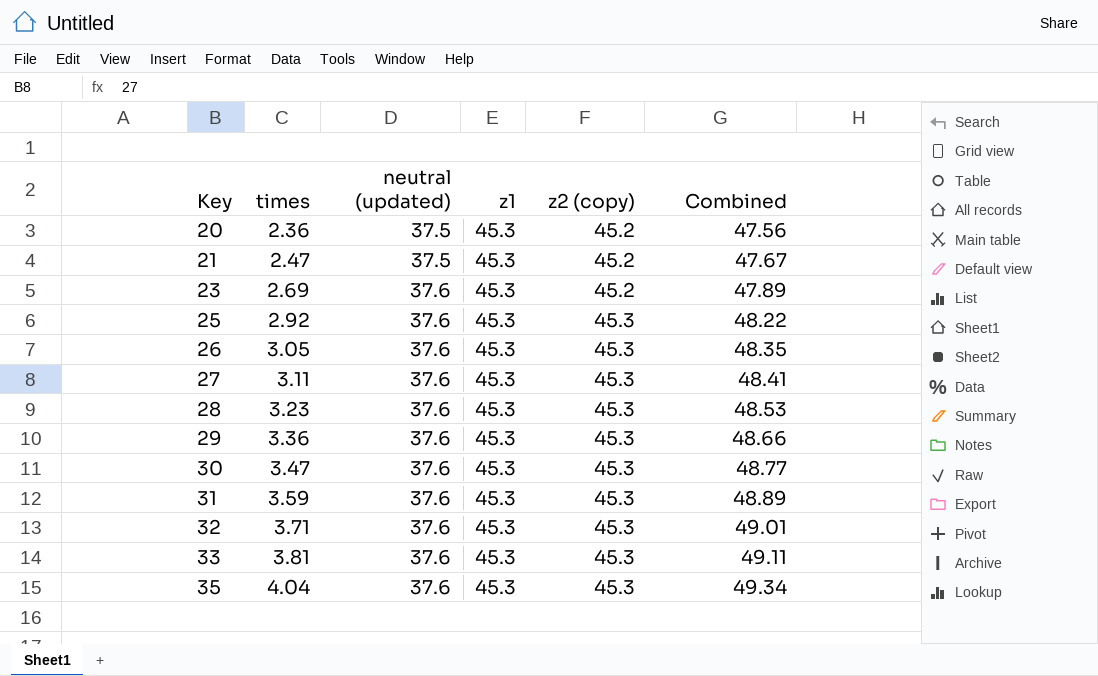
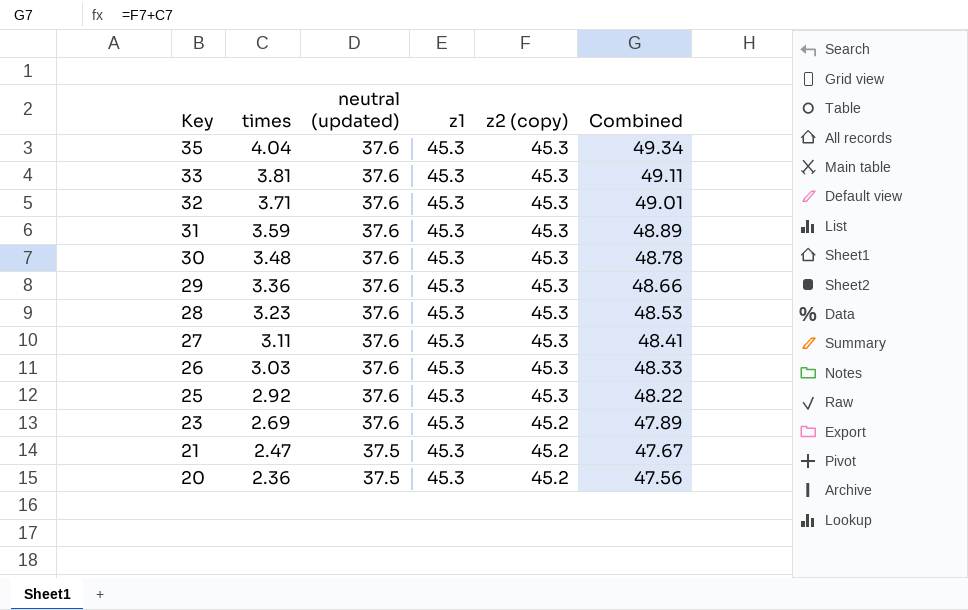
row order: Key ascending -> Key descending
30 | times: 3.47 -> 3.48
30 | Combined: 48.77 -> 48.78
26 | times: 3.05 -> 3.03
26 | Combined: 48.35 -> 48.33

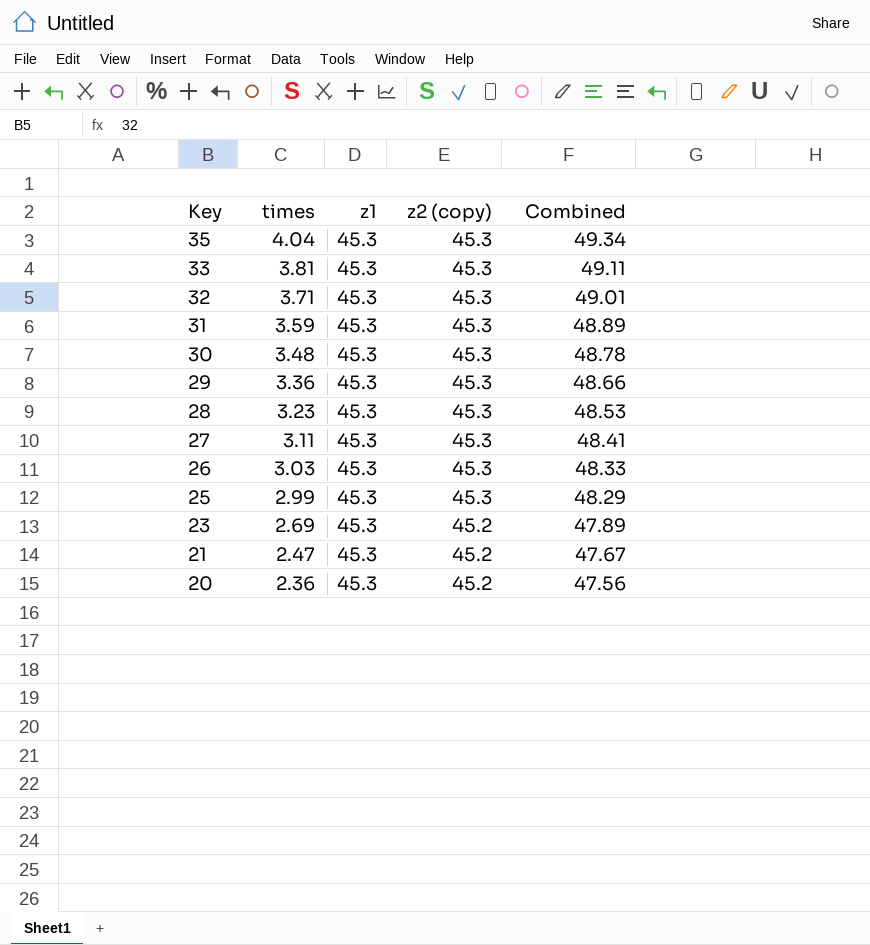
column neutral (updated) | position: 3 -> none
25 | times: 2.92 -> 2.99
25 | Combined: 48.22 -> 48.29

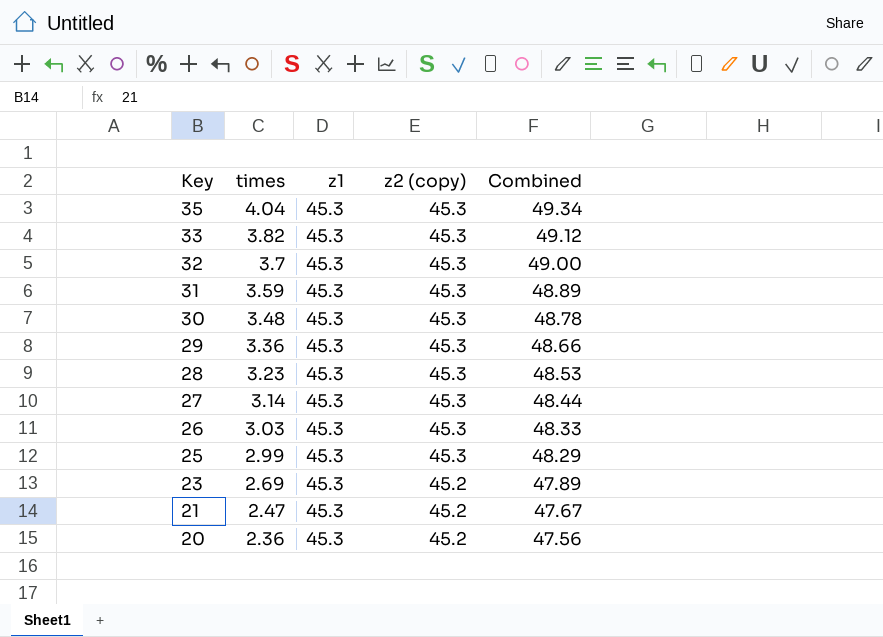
33 | times: 3.81 -> 3.82
33 | Combined: 49.11 -> 49.12
32 | times: 3.71 -> 3.7
32 | Combined: 49.01 -> 49.00
27 | times: 3.11 -> 3.14
27 | Combined: 48.41 -> 48.44

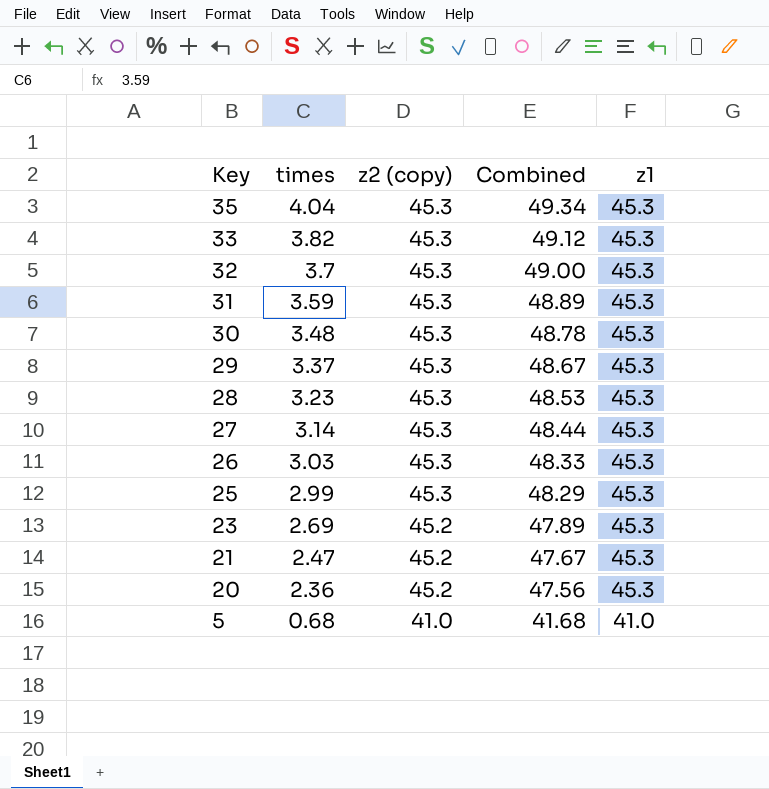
column z1 | position: 3 -> 5
29 | times: 3.36 -> 3.37
29 | Combined: 48.66 -> 48.67
row 5: none -> 0.68 | 41.0 | 41.68 | 41.0

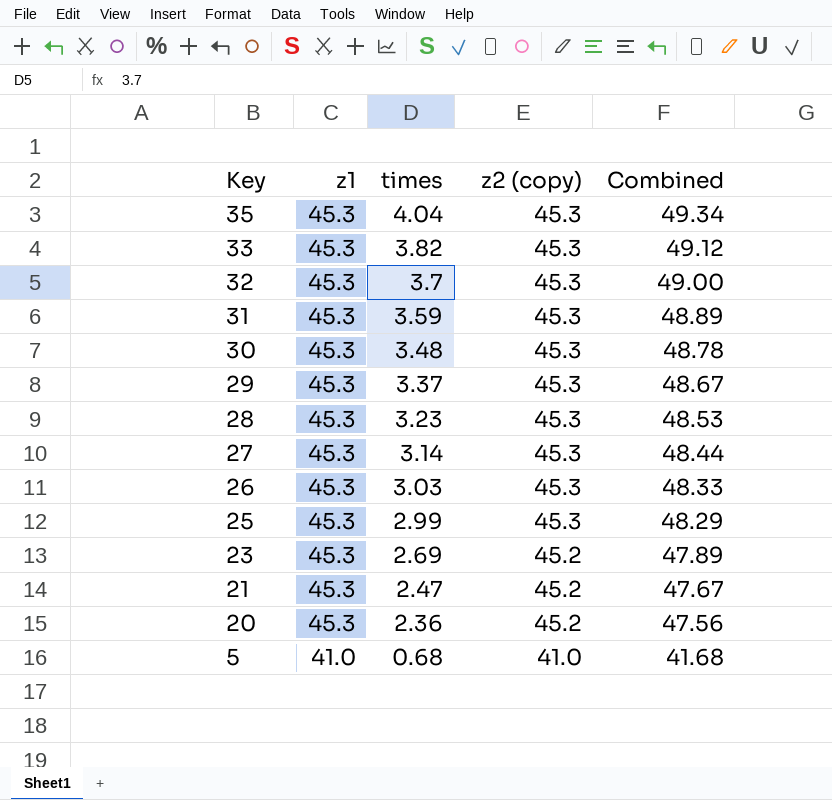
column z1 | position: 5 -> 2

